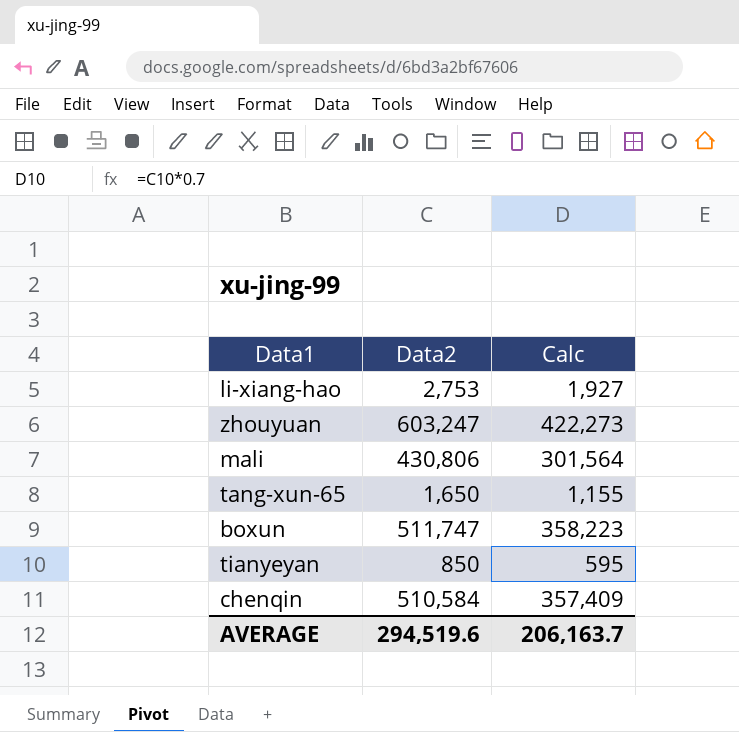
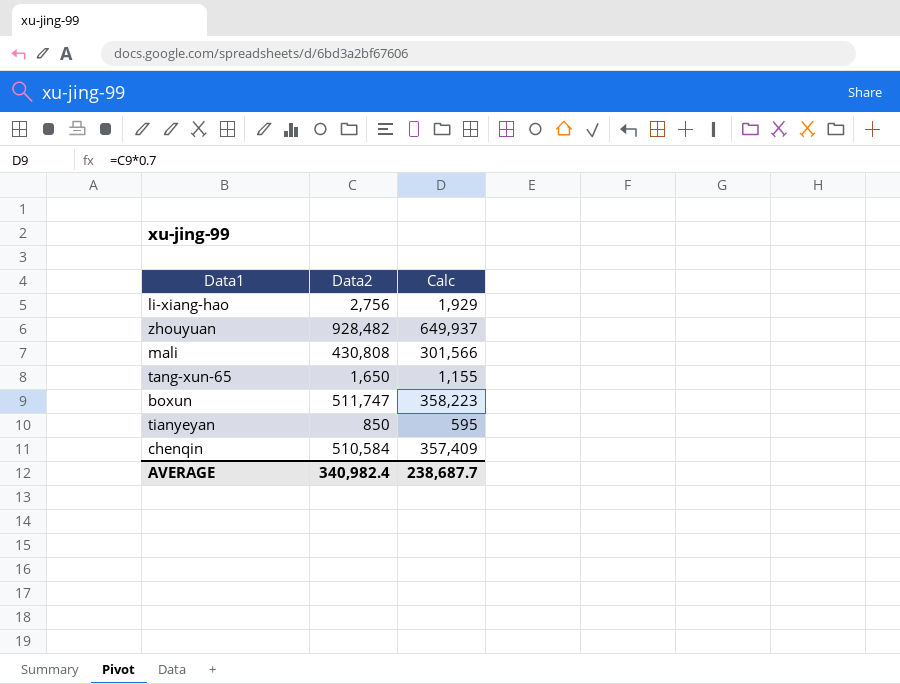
li-xiang-hao | Data2: 2,753 -> 2,756
li-xiang-hao | Calc: 1,927 -> 1,929
zhouyuan | Data2: 603,247 -> 928,482
zhouyuan | Calc: 422,273 -> 649,937
mali | Data2: 430,806 -> 430,808
mali | Calc: 301,564 -> 301,566
AVERAGE | Data2: 294,519.6 -> 340,982.4
AVERAGE | Calc: 206,163.7 -> 238,687.7

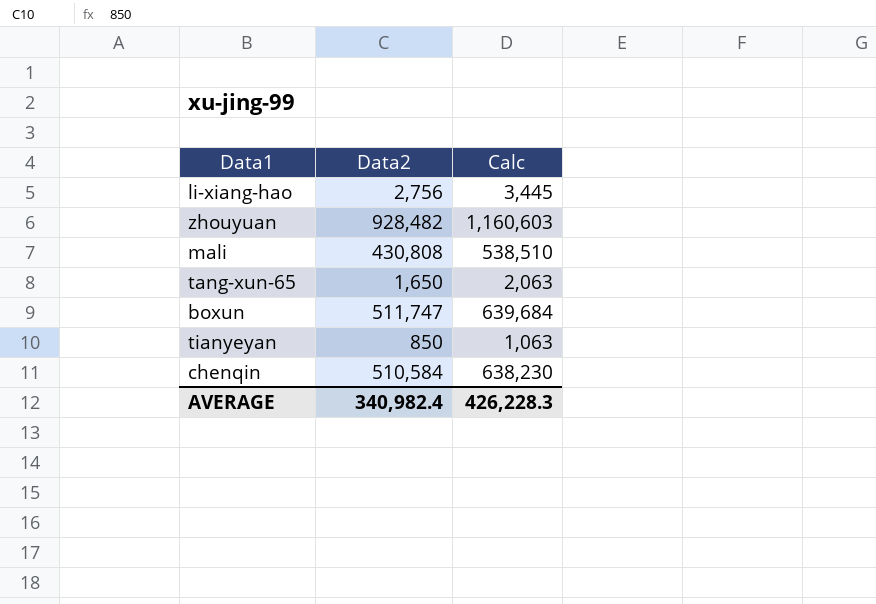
column Calc | formula: [Data2] * 0.7 -> [Data2] * 1.25
AVERAGE | Calc: 238,687.7 -> 426,228.3

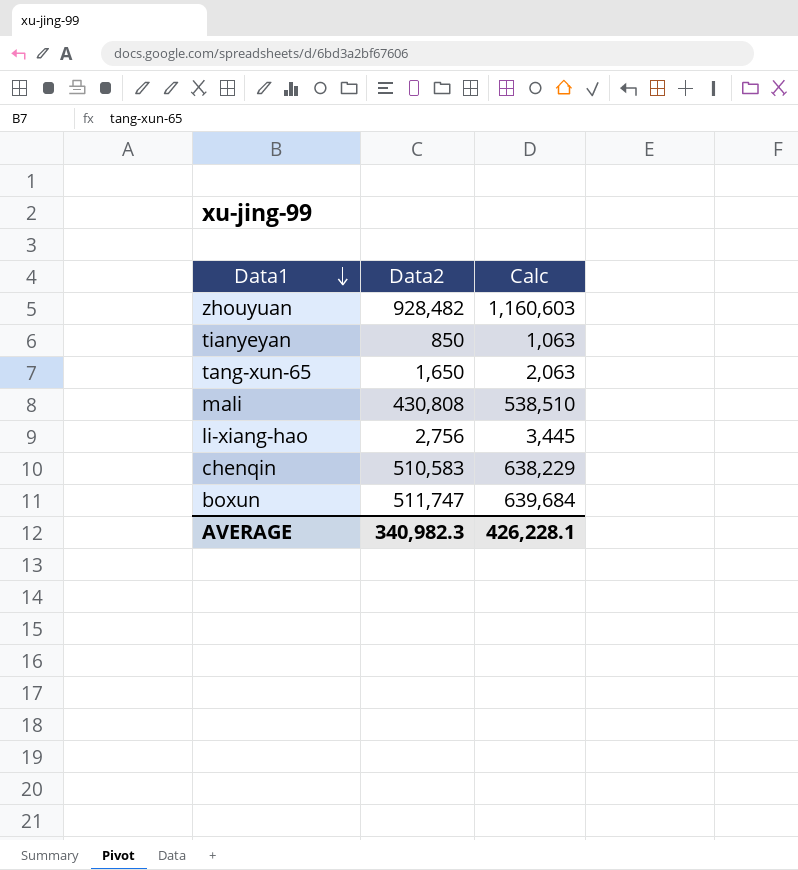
row order: none -> Data1 descending
chenqin | Data2: 510,584 -> 510,583
chenqin | Calc: 638,230 -> 638,229
AVERAGE | Data2: 340,982.4 -> 340,982.3
AVERAGE | Calc: 426,228.3 -> 426,228.1

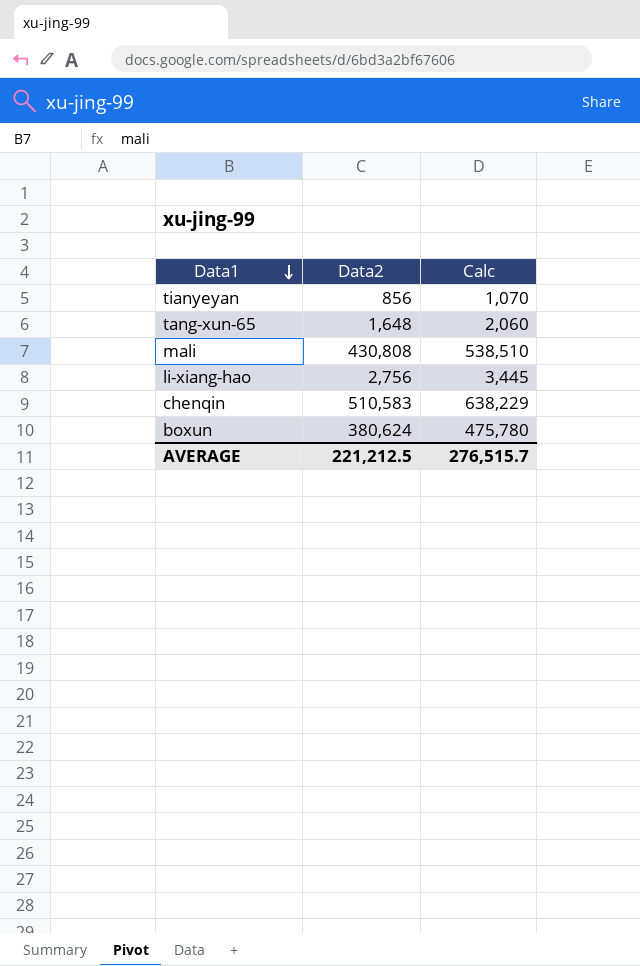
row zhouyuan: 928,482 | 1,160,603 -> none
tianyeyan | Data2: 850 -> 856
tianyeyan | Calc: 1,063 -> 1,070
tang-xun-65 | Data2: 1,650 -> 1,648
tang-xun-65 | Calc: 2,063 -> 2,060
boxun | Data2: 511,747 -> 380,624
boxun | Calc: 639,684 -> 475,780
AVERAGE | Data2: 340,982.3 -> 221,212.5
AVERAGE | Calc: 426,228.1 -> 276,515.7

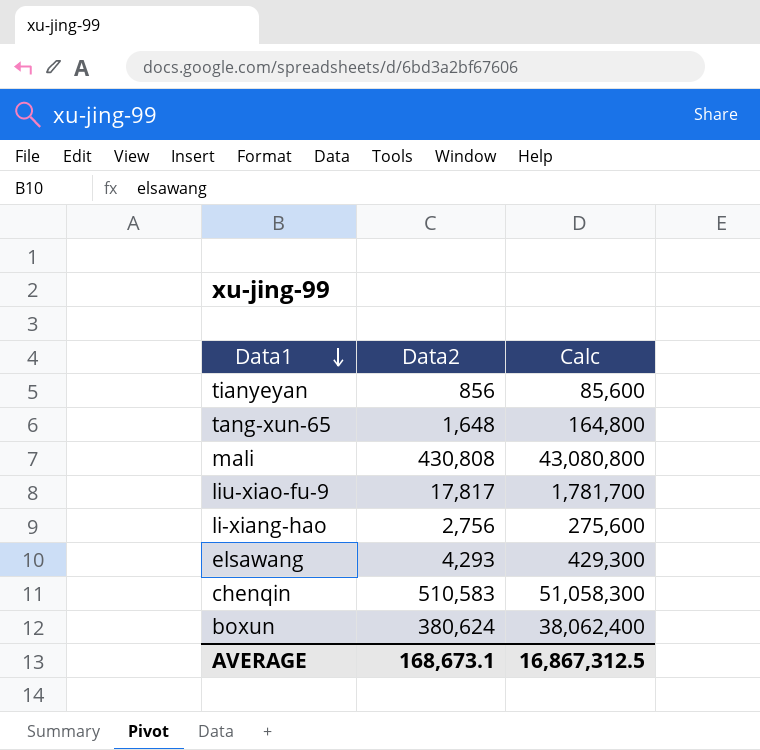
column Calc | formula: [Data2] * 1.25 -> [Data2] * 100
row liu-xiao-fu-9: none -> 17,817 | 1,781,700
row elsawang: none -> 4,293 | 429,300
AVERAGE | Data2: 221,212.5 -> 168,673.1
AVERAGE | Calc: 276,515.7 -> 16,867,312.5

